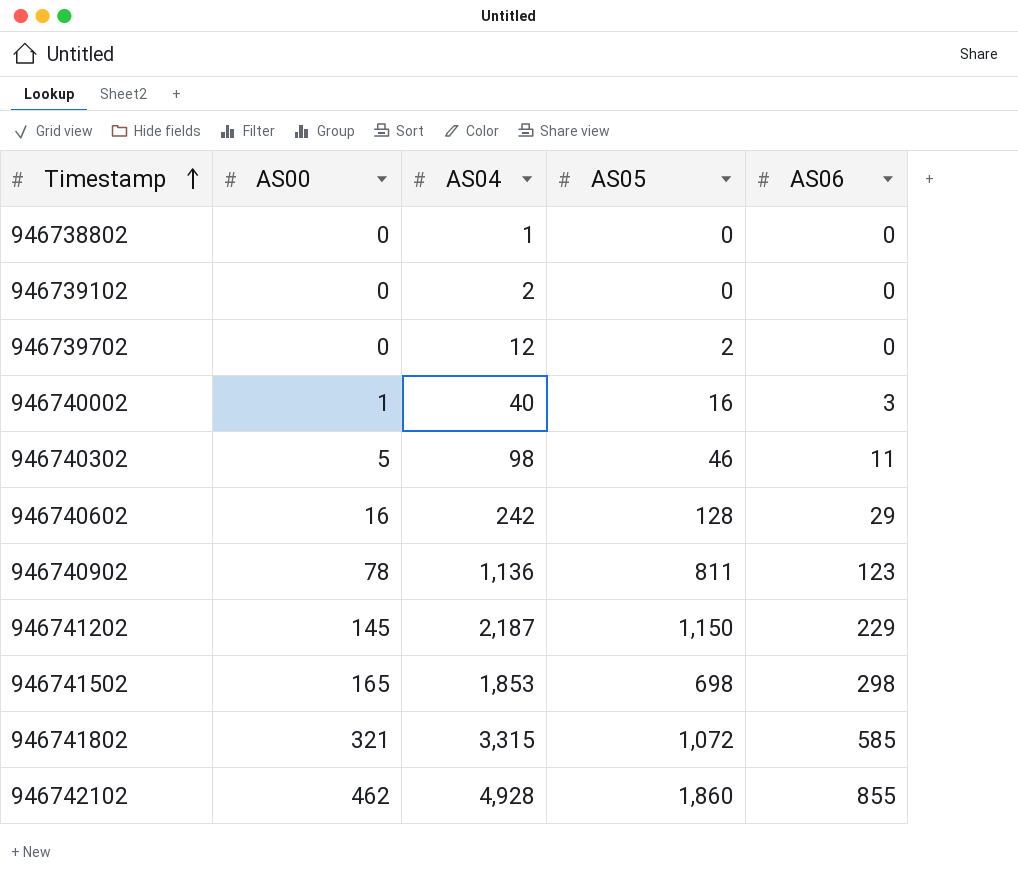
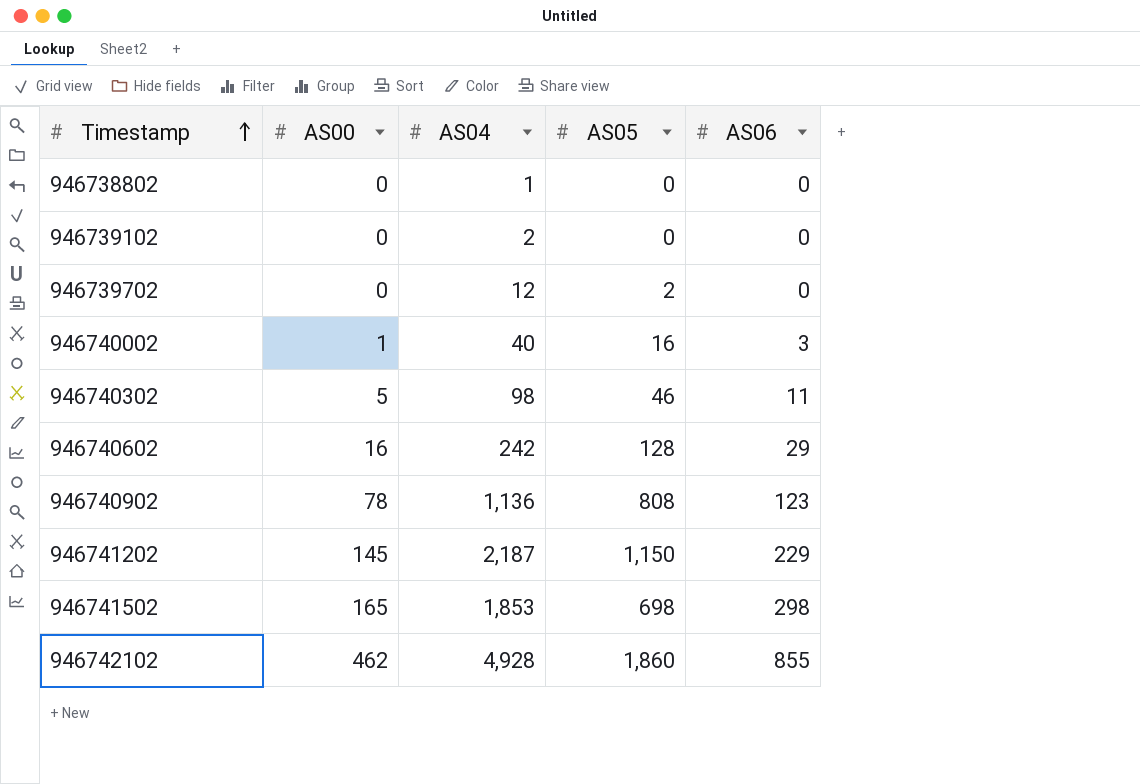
row 946741802: 321 | 3,315 | 1,072 | 585 -> none
946740902 | AS05: 811 -> 808

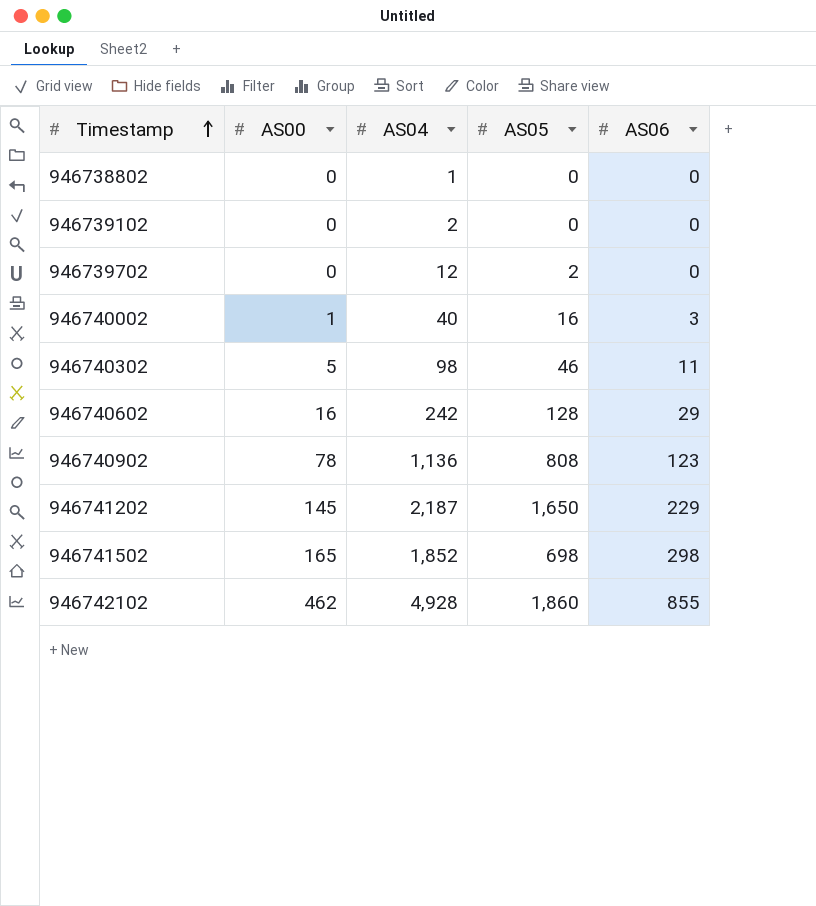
946741202 | AS05: 1,150 -> 1,650
946741502 | AS04: 1,853 -> 1,852

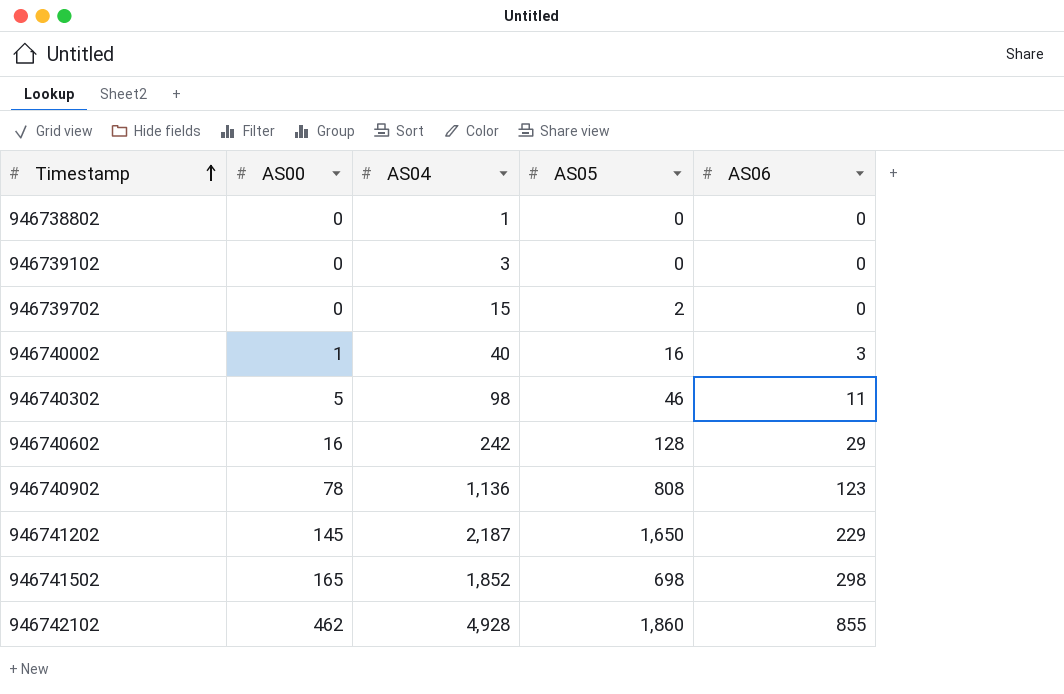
946739102 | AS04: 2 -> 3
946739702 | AS04: 12 -> 15

